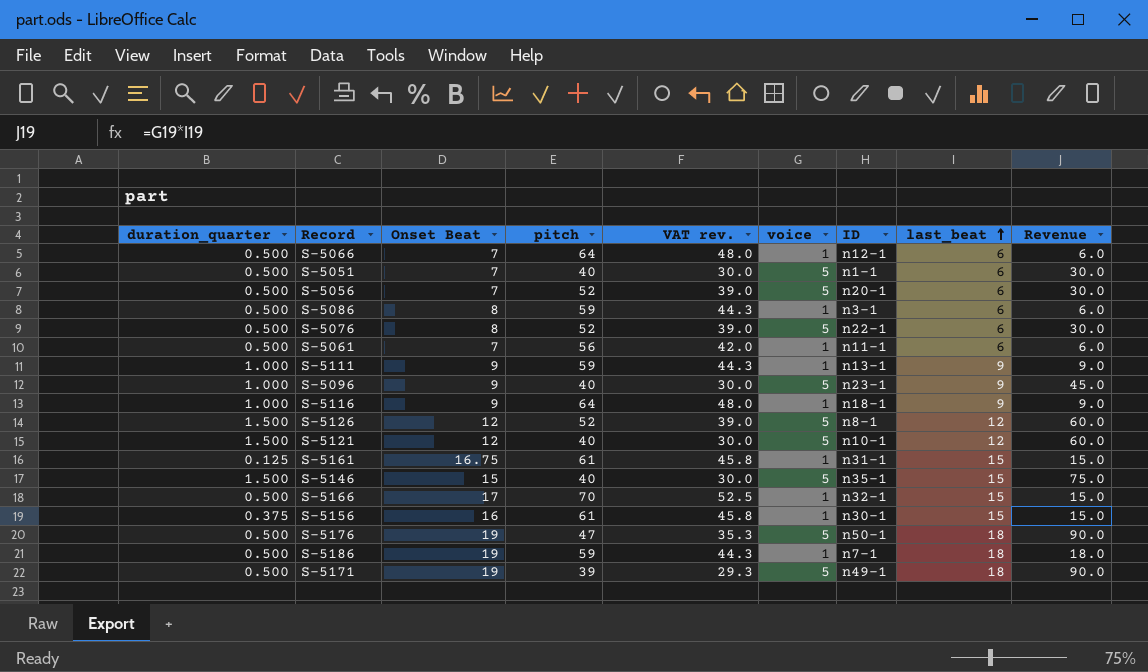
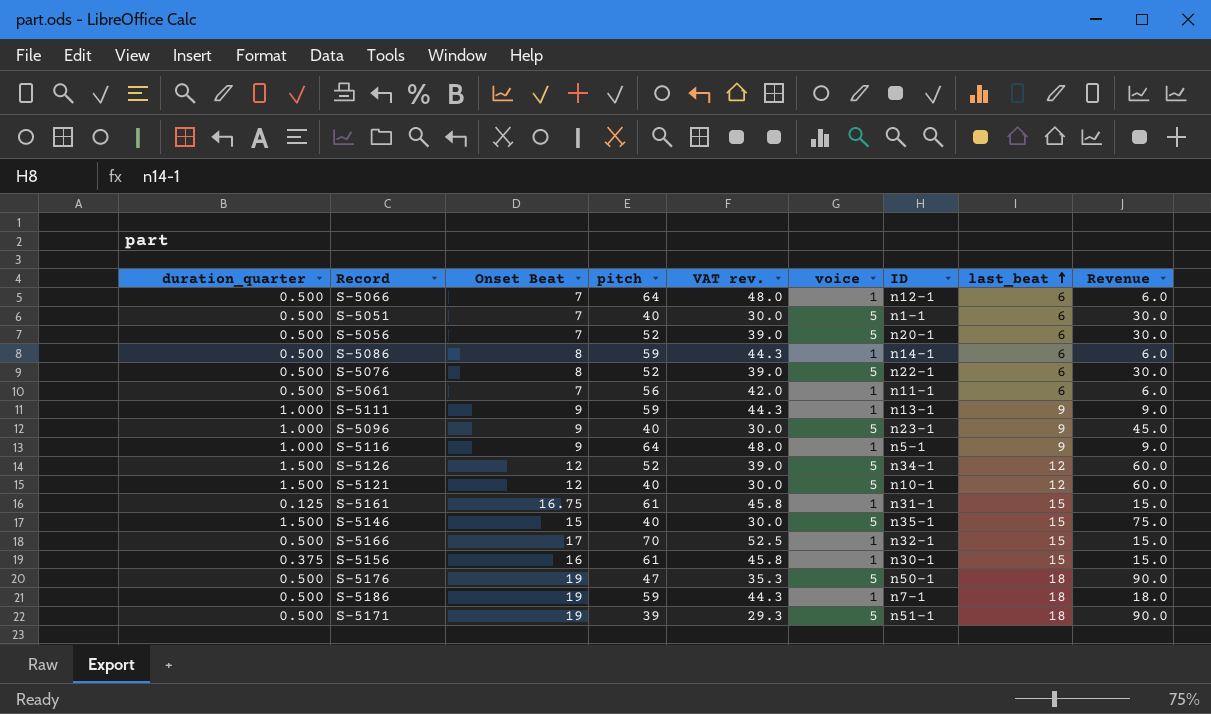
S-5086 | ID: n3-1 -> n14-1
S-5116 | ID: n18-1 -> n5-1
S-5126 | ID: n8-1 -> n34-1
S-5171 | ID: n49-1 -> n51-1

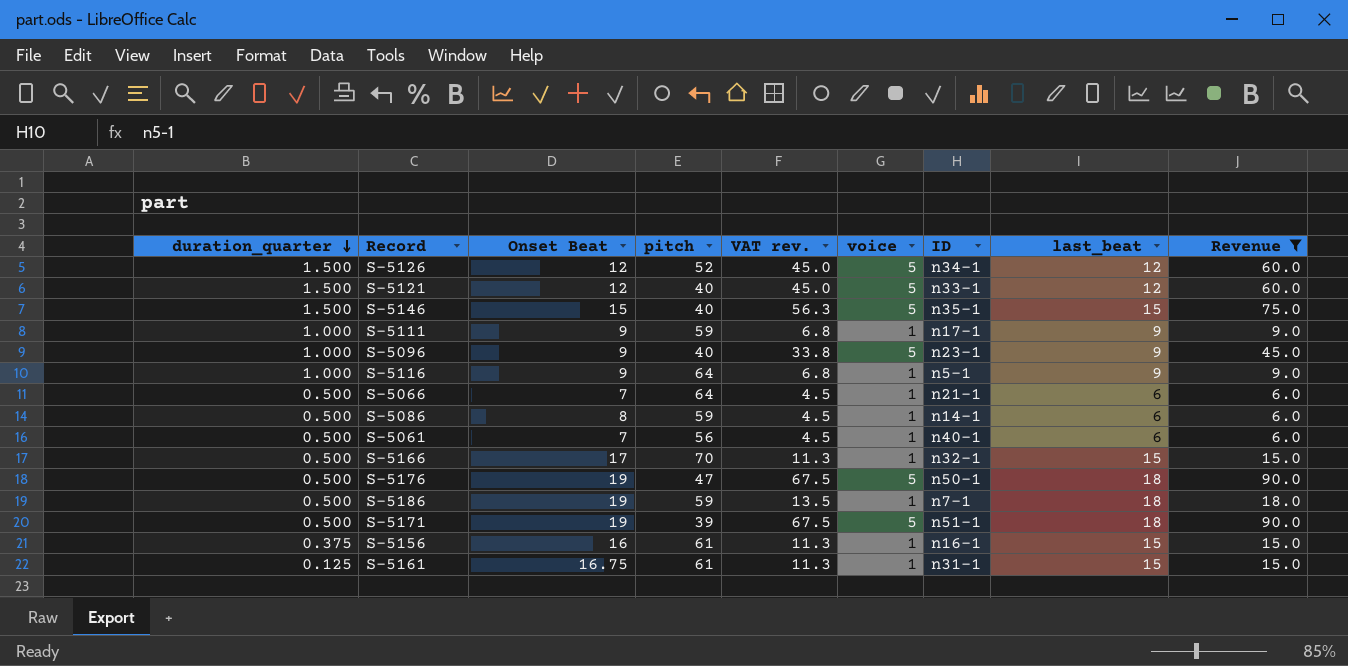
filter: none -> Revenue != 30.0
row order: last_beat ascending -> duration_quarter descending
column VAT rev. | formula: [pitch] * 0.75 -> [Revenue] * 0.75
S-5121 | ID: n10-1 -> n33-1
S-5111 | ID: n13-1 -> n17-1
S-5066 | ID: n12-1 -> n21-1
S-5061 | ID: n11-1 -> n40-1
S-5156 | ID: n30-1 -> n16-1

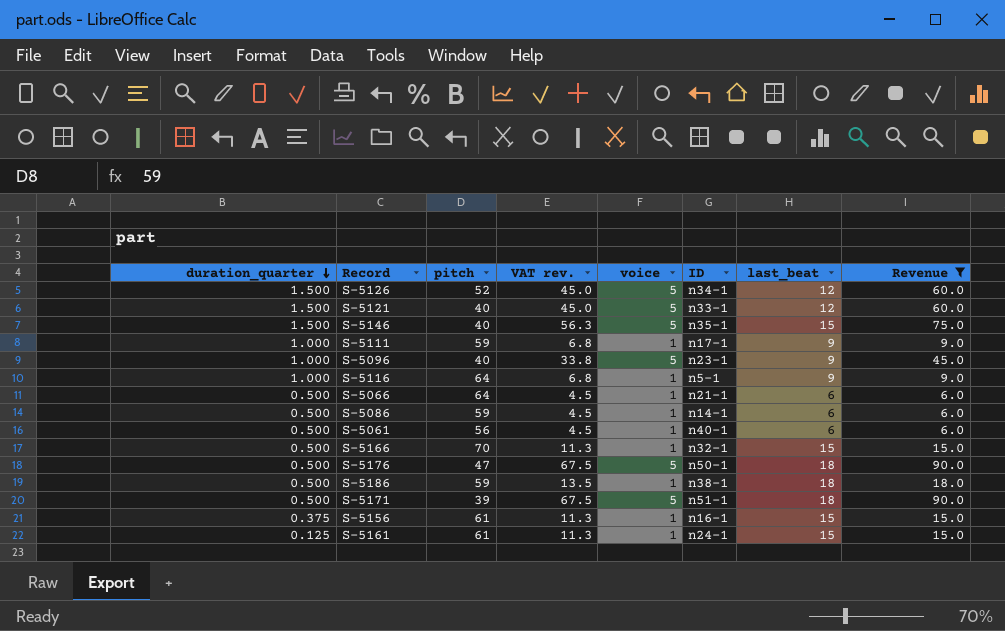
column Onset Beat | position: 3 -> none
S-5186 | ID: n7-1 -> n38-1
S-5161 | ID: n31-1 -> n24-1

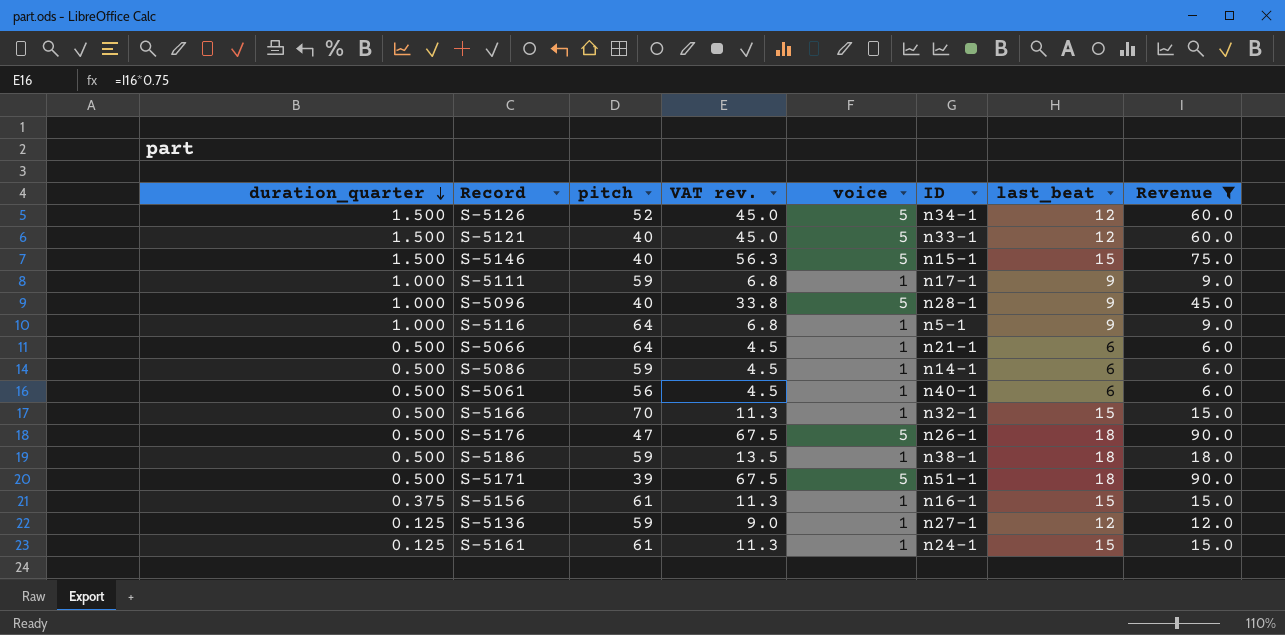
S-5146 | ID: n35-1 -> n15-1
S-5096 | ID: n23-1 -> n28-1
S-5176 | ID: n50-1 -> n26-1
row S-5136: none -> 0.125 | 59 | 9.0 | 1 | n27-1 | 12 | 12.0

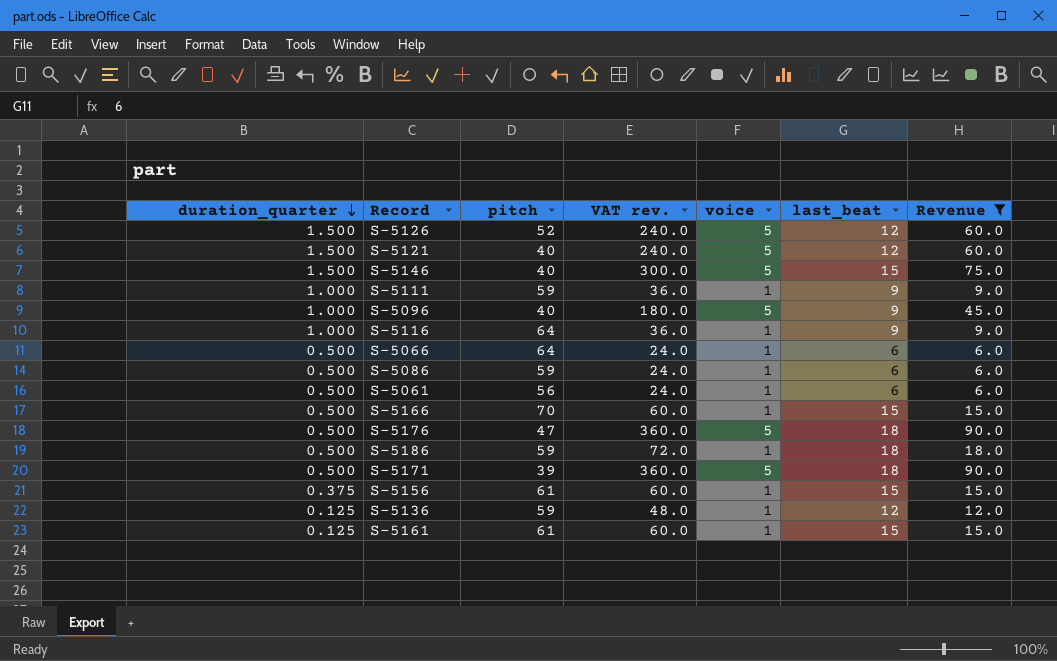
column ID | position: 6 -> none
column VAT rev. | formula: [Revenue] * 0.75 -> [Revenue] * 4

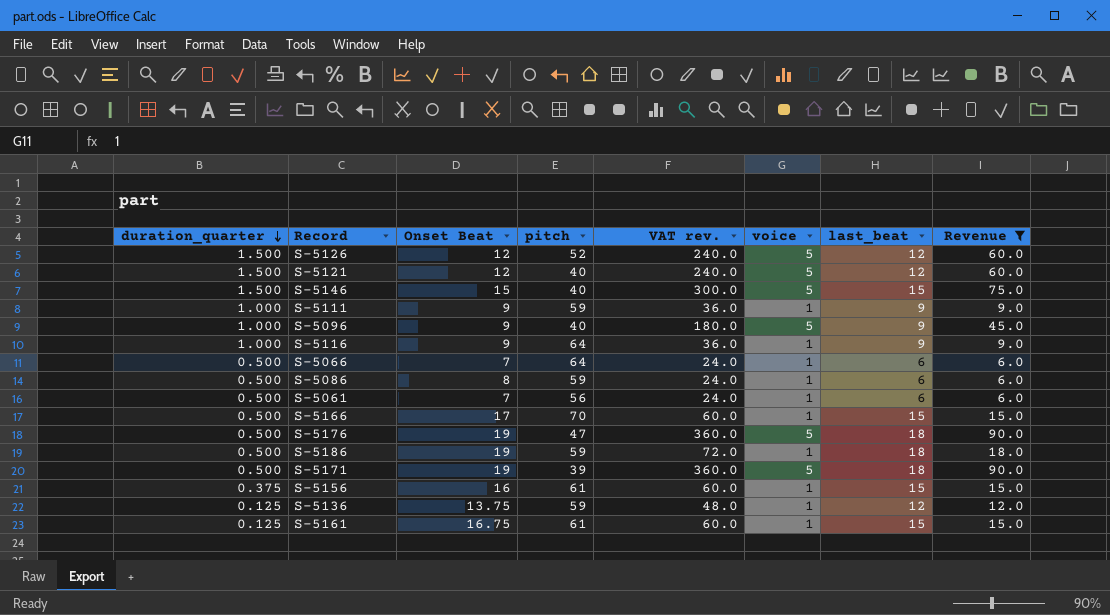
column Onset Beat | position: none -> 3

